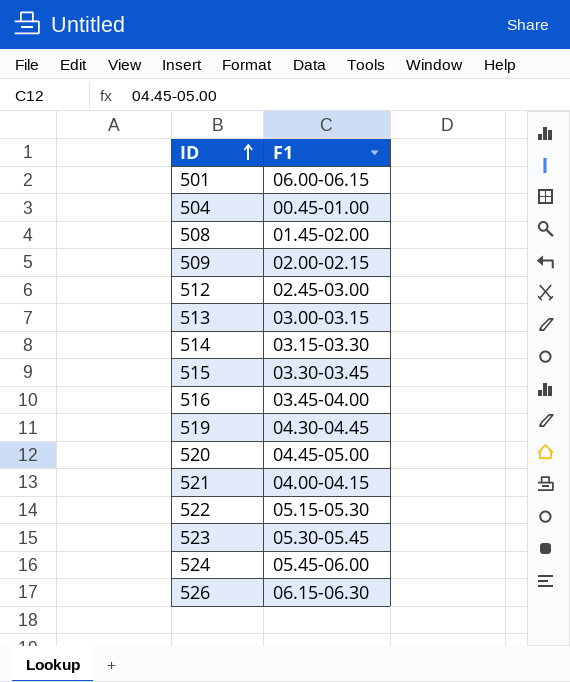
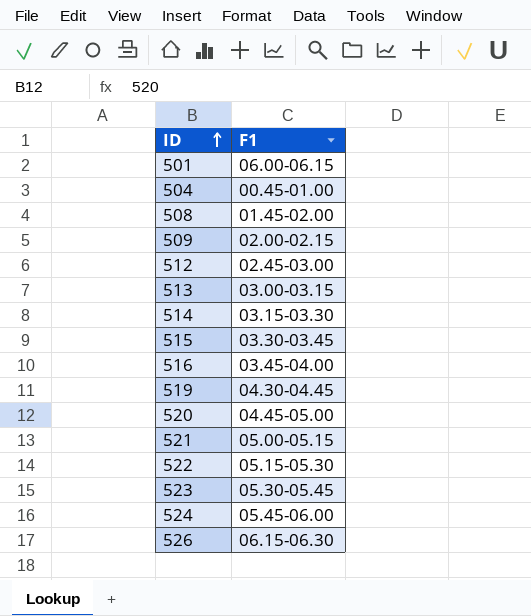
521 | F1: 04.00-04.15 -> 05.00-05.15

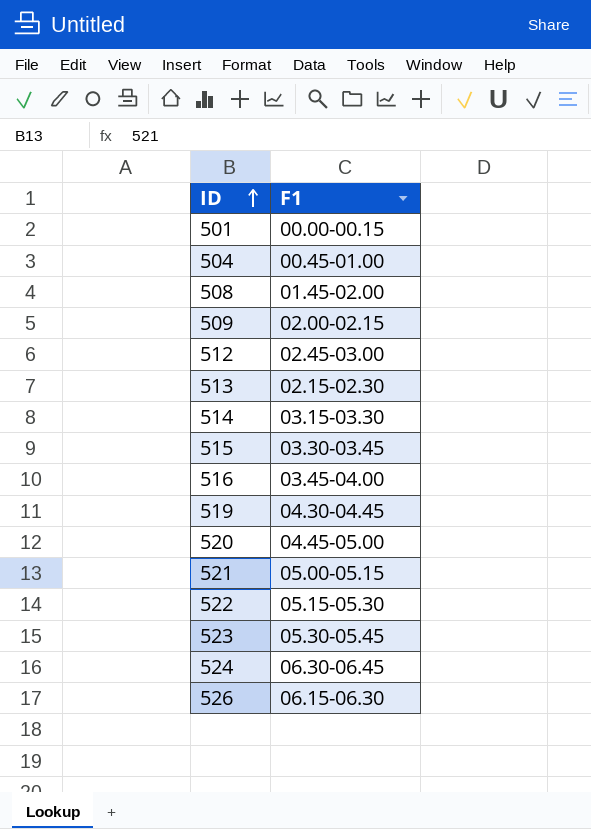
501 | F1: 06.00-06.15 -> 00.00-00.15
513 | F1: 03.00-03.15 -> 02.15-02.30
524 | F1: 05.45-06.00 -> 06.30-06.45

